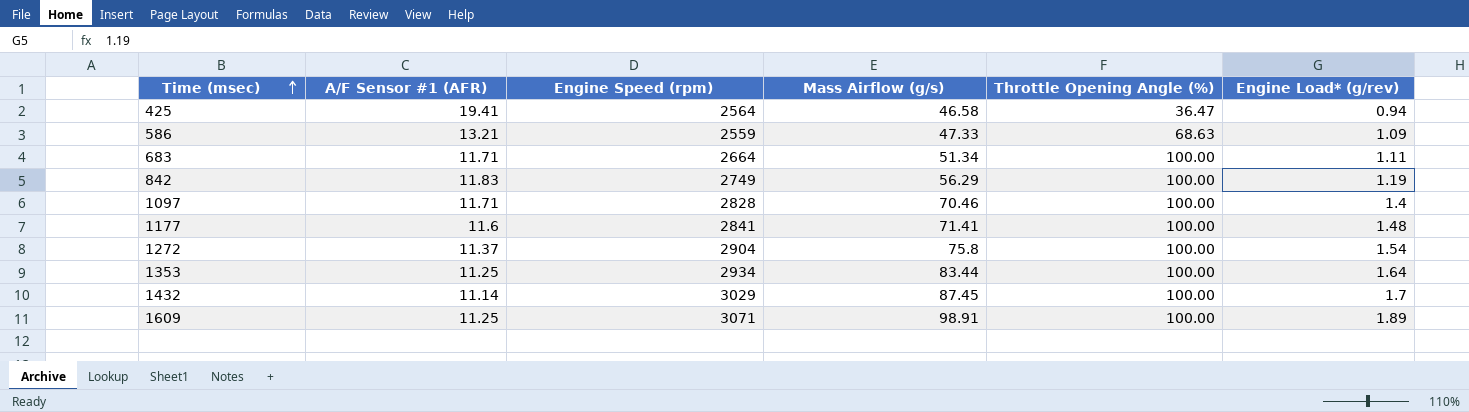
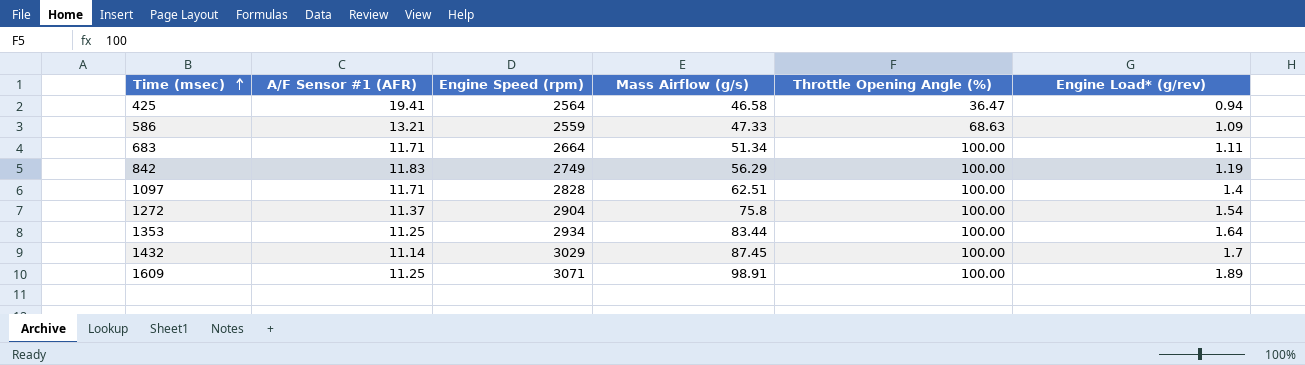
row 1177: 11.6 | 2841 | 71.41 | 100.00 | 1.48 -> none
1097 | Mass Airflow (g/s): 70.46 -> 62.51

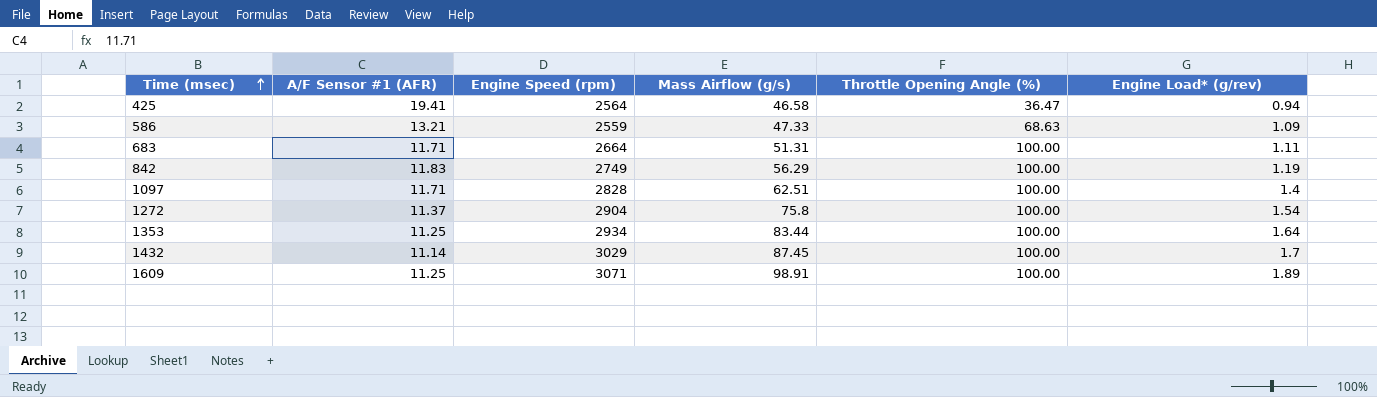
683 | Mass Airflow (g/s): 51.34 -> 51.31

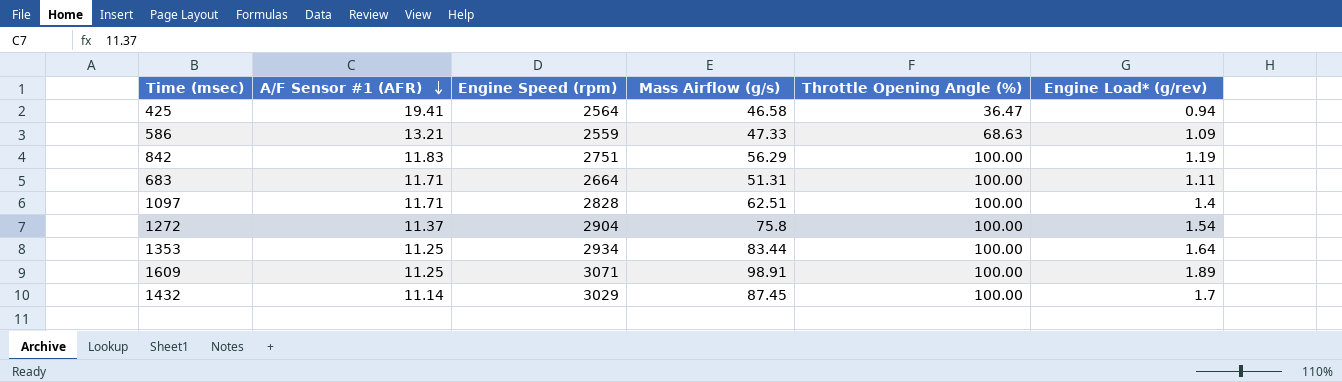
row order: Time (msec) ascending -> A/F Sensor #1 (AFR) descending
842 | Engine Speed (rpm): 2749 -> 2751

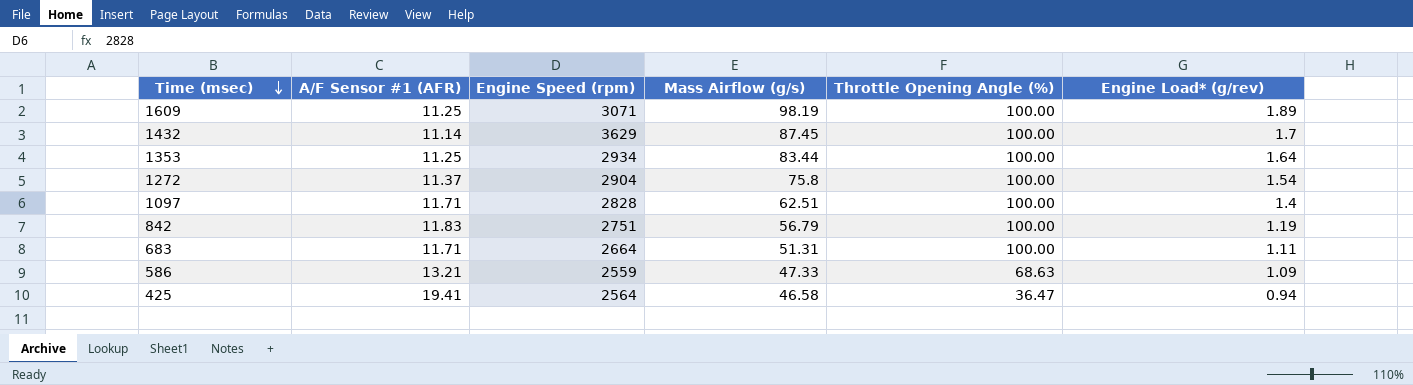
row order: A/F Sensor #1 (AFR) descending -> Time (msec) descending
1609 | Mass Airflow (g/s): 98.91 -> 98.19
1432 | Engine Speed (rpm): 3029 -> 3629
842 | Mass Airflow (g/s): 56.29 -> 56.79

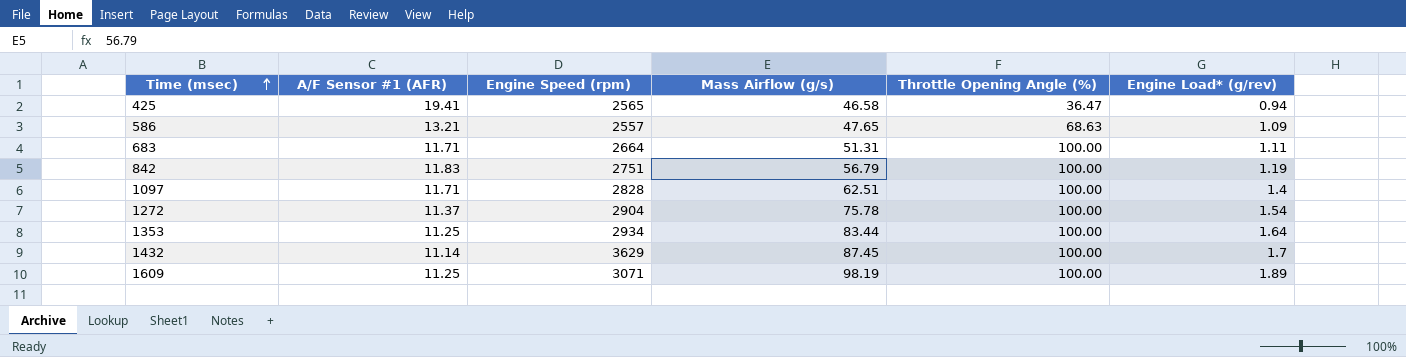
row order: Time (msec) descending -> Time (msec) ascending
425 | Engine Speed (rpm): 2564 -> 2565
586 | Engine Speed (rpm): 2559 -> 2557
586 | Mass Airflow (g/s): 47.33 -> 47.65
1272 | Mass Airflow (g/s): 75.8 -> 75.78

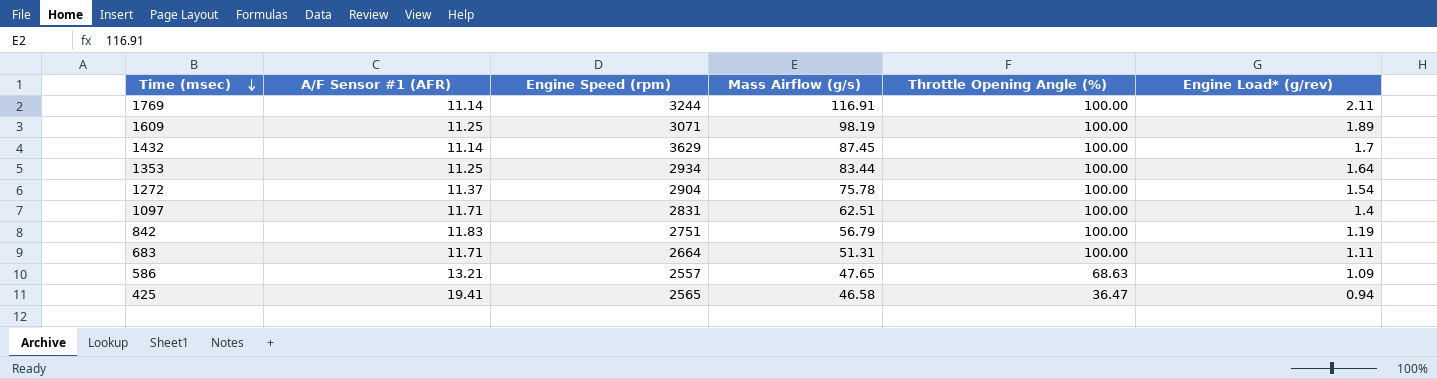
row order: Time (msec) ascending -> Time (msec) descending
row 1769: none -> 11.14 | 3244 | 116.91 | 100.00 | 2.11
1097 | Engine Speed (rpm): 2828 -> 2831

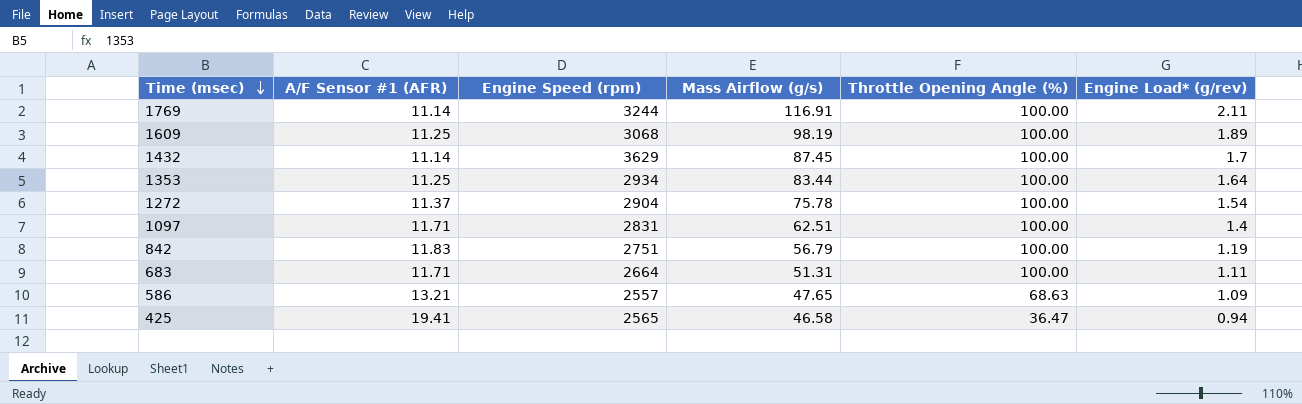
1609 | Engine Speed (rpm): 3071 -> 3068

